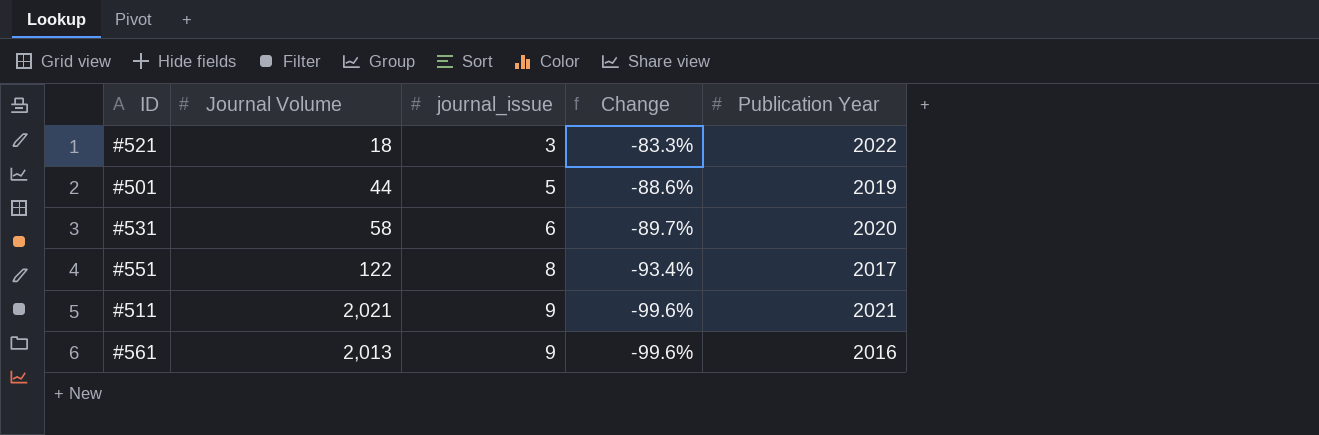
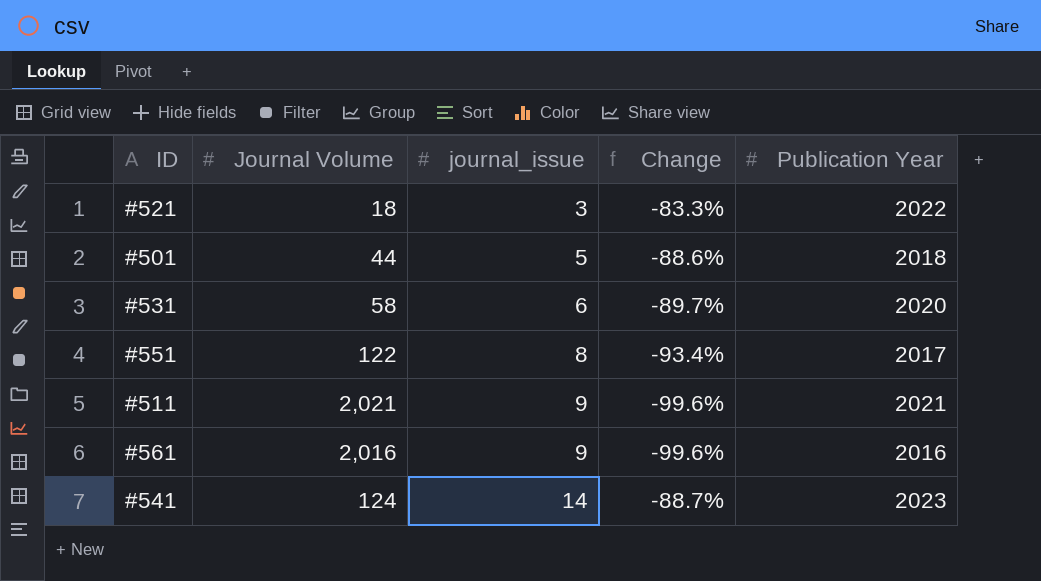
#501 | Publication Year: 2019 -> 2018
#561 | Journal Volume: 2,013 -> 2,016
row #541: none -> 124 | 14 | -88.7% | 2023

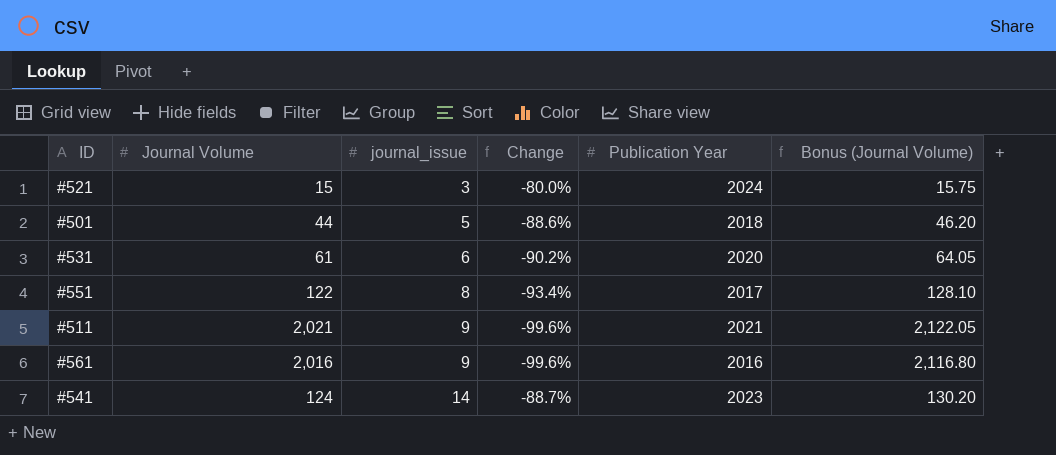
column Bonus (Journal Volume) | formula: none -> [Journal Volume] * 1.05
#521 | Journal Volume: 18 -> 15
#521 | Change: -83.3% -> -80.0%
#521 | Publication Year: 2022 -> 2024
#531 | Journal Volume: 58 -> 61
#531 | Change: -89.7% -> -90.2%

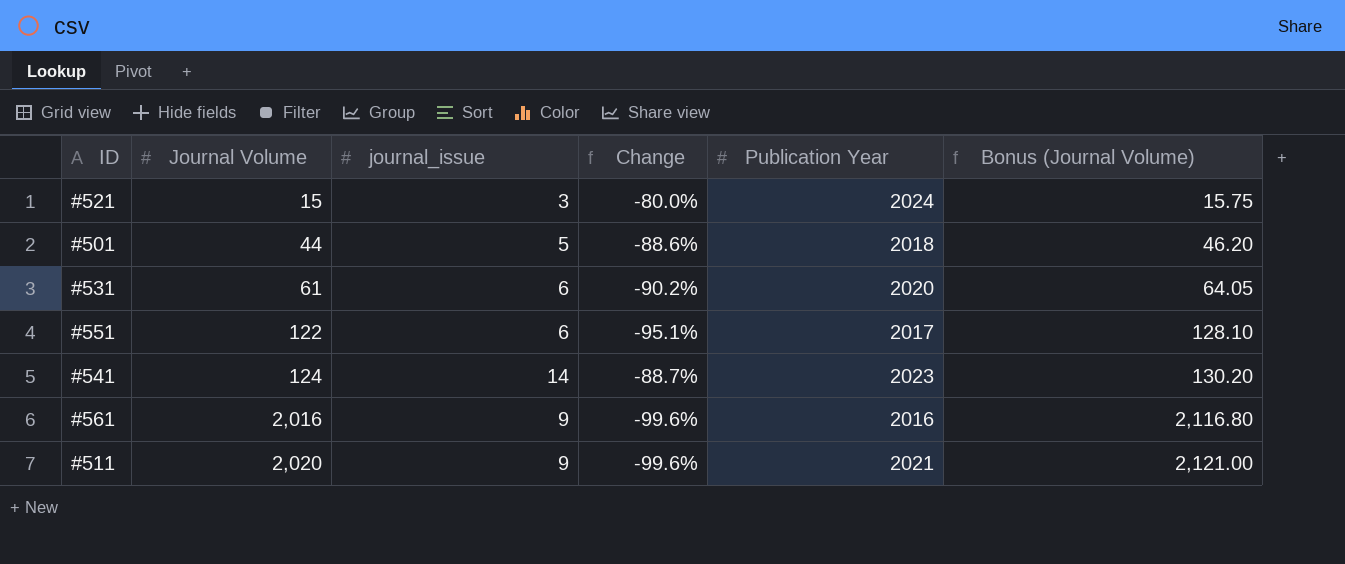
row order: journal_issue ascending -> Journal Volume ascending
#551 | journal_issue: 8 -> 6
#551 | Change: -93.4% -> -95.1%
#511 | Journal Volume: 2,021 -> 2,020
#511 | Bonus (Journal Volume): 2,122.05 -> 2,121.00

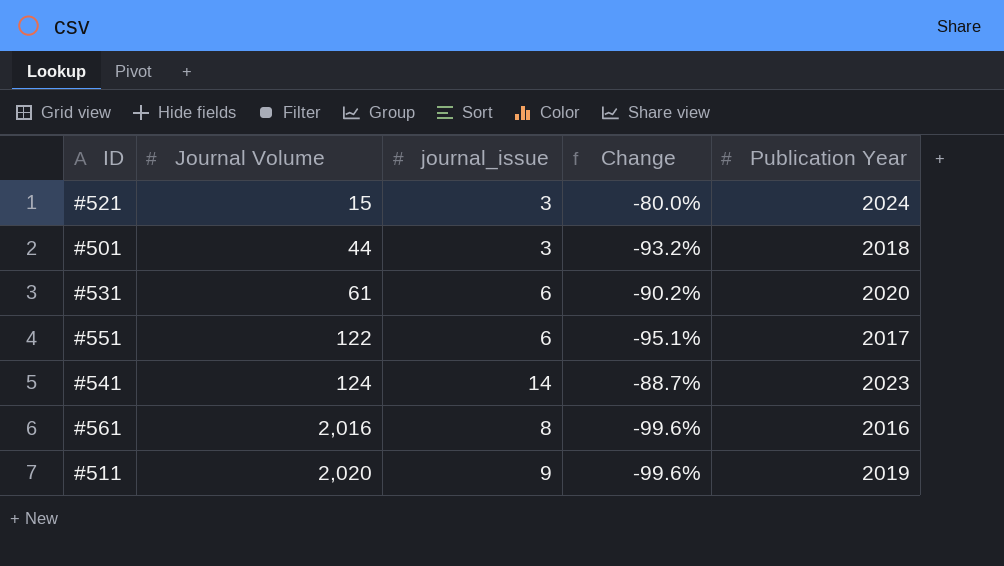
column Bonus (Journal Volume) | formula: [Journal Volume] * 1.05 -> none
#501 | journal_issue: 5 -> 3
#501 | Change: -88.6% -> -93.2%
#561 | journal_issue: 9 -> 8
#511 | Publication Year: 2021 -> 2019

